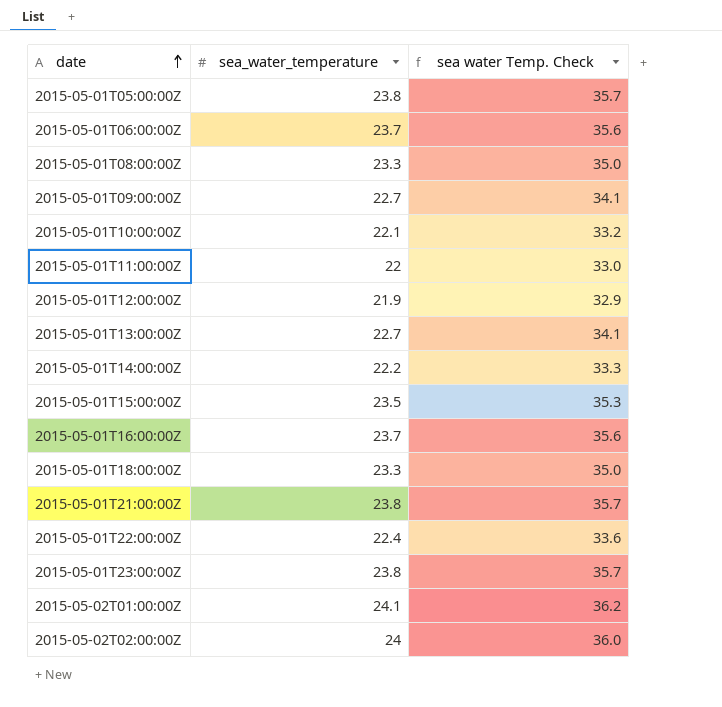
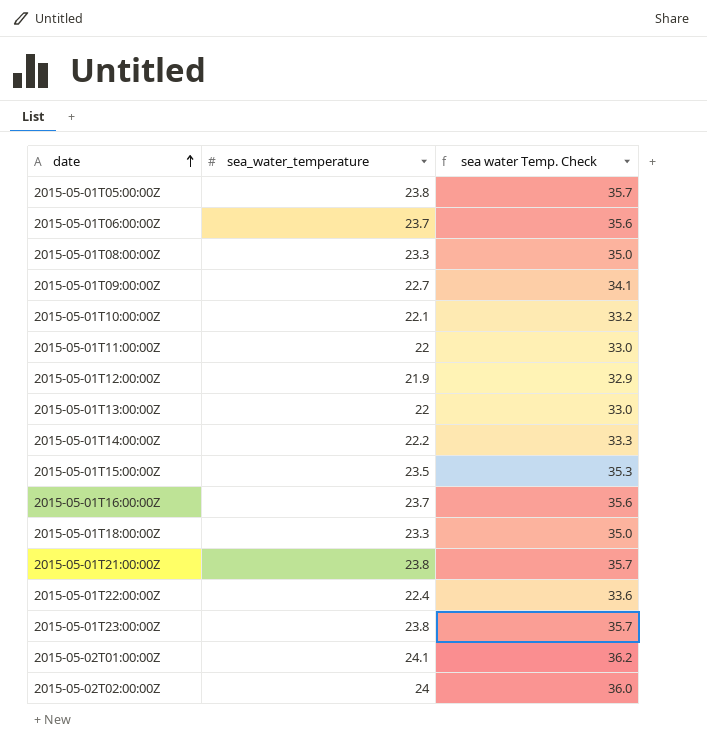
2015-05-01T13:00:00Z | sea_water_temperature: 22.7 -> 22
2015-05-01T13:00:00Z | sea water Temp. Check: 34.1 -> 33.0

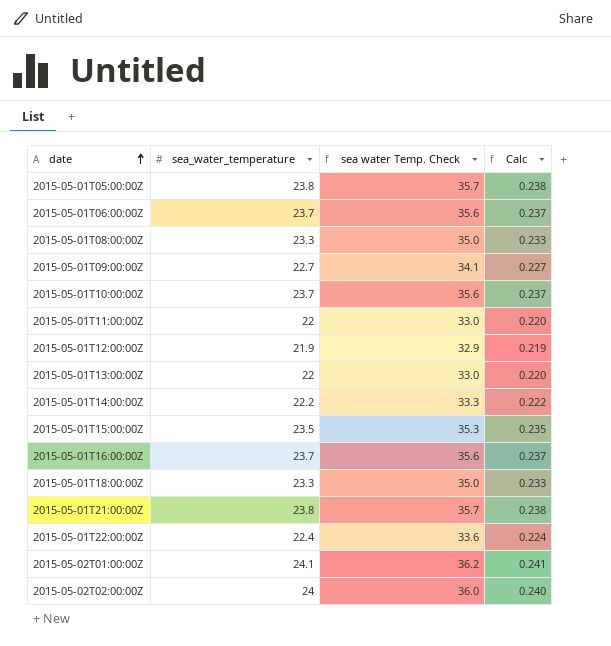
column Calc | formula: none -> [sea_water_temperature] * 0.01
row 2015-05-01T23:00:00Z: 23.8 | 35.7 -> none
2015-05-01T10:00:00Z | sea_water_temperature: 22.1 -> 23.7
2015-05-01T10:00:00Z | sea water Temp. Check: 33.2 -> 35.6

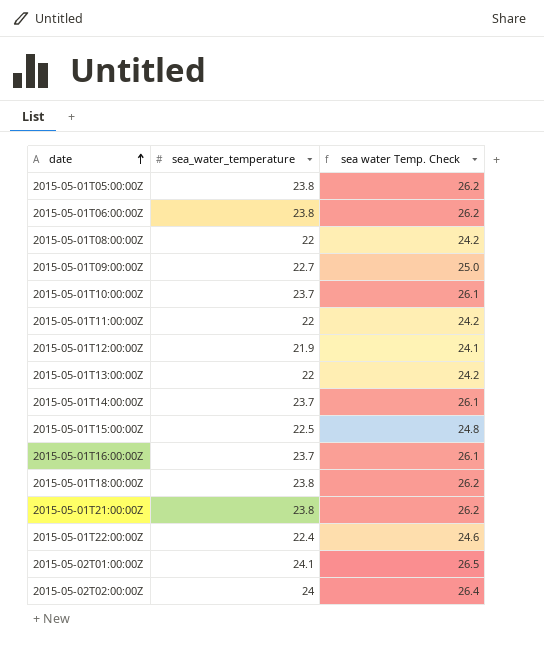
column Calc | formula: [sea_water_temperature] * 0.01 -> none
column sea water Temp. Check | formula: [sea_water_temperature] * 1.5 -> [sea_water_temperature] * 1.1
2015-05-01T06:00:00Z | sea_water_temperature: 23.7 -> 23.8
2015-05-01T08:00:00Z | sea_water_temperature: 23.3 -> 22
2015-05-01T14:00:00Z | sea_water_temperature: 22.2 -> 23.7
2015-05-01T15:00:00Z | sea_water_temperature: 23.5 -> 22.5
2015-05-01T18:00:00Z | sea_water_temperature: 23.3 -> 23.8

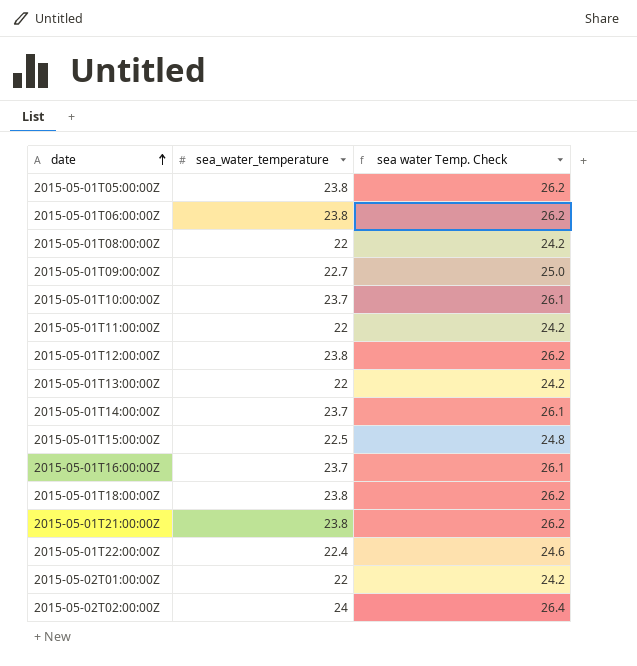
2015-05-01T12:00:00Z | sea_water_temperature: 21.9 -> 23.8
2015-05-01T12:00:00Z | sea water Temp. Check: 24.1 -> 26.2
2015-05-02T01:00:00Z | sea_water_temperature: 24.1 -> 22
2015-05-02T01:00:00Z | sea water Temp. Check: 26.5 -> 24.2

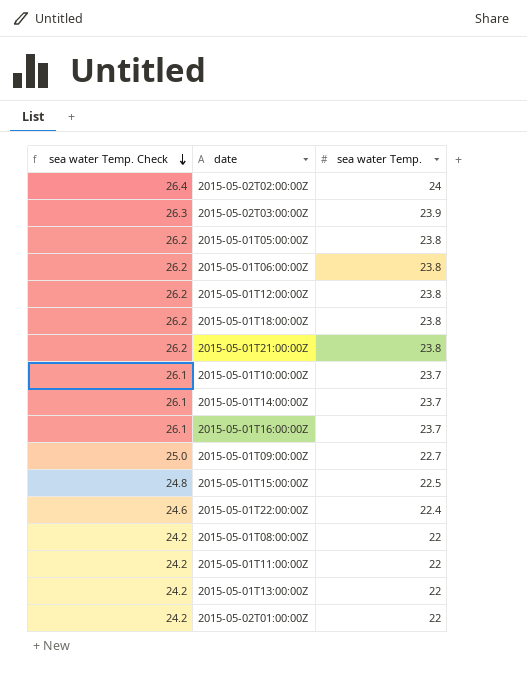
row order: date ascending -> sea water Temp. Check descending
column sea water Temp. Check | position: 3 -> 1
column name: sea_water_temperature -> sea water Temp.
row 2015-05-02T03:00:00Z: none -> 26.3 | 23.9

